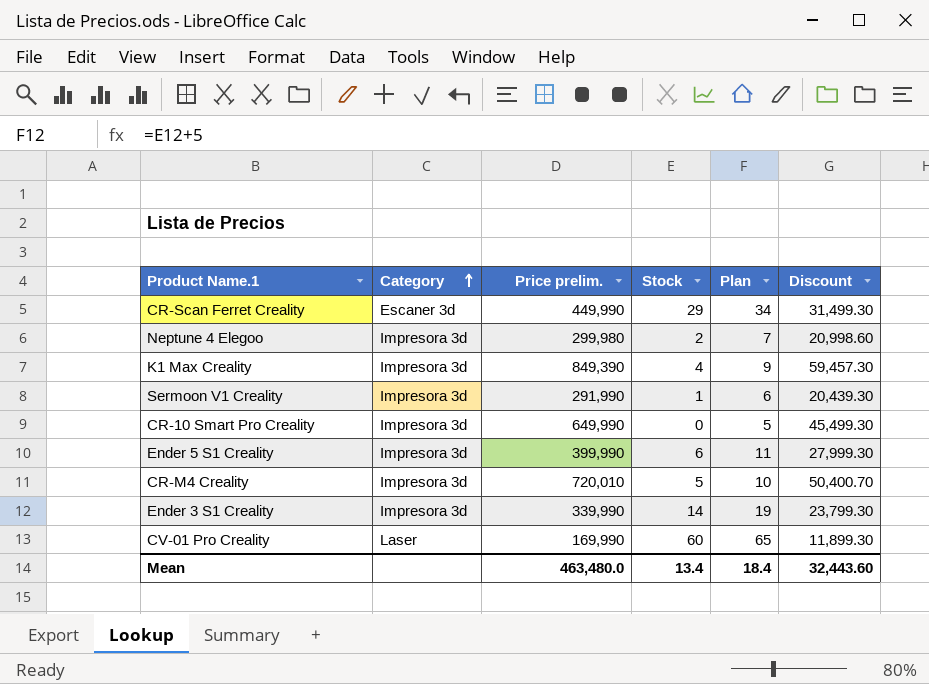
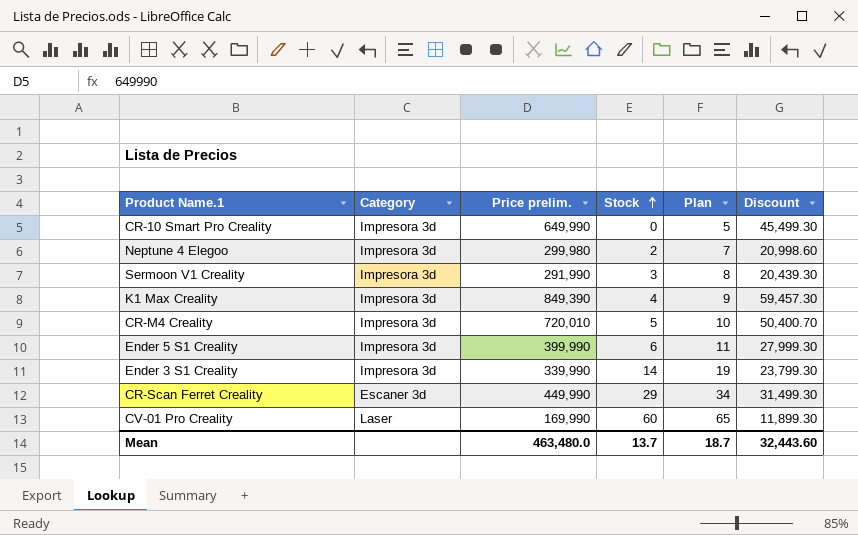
row order: Category ascending -> Stock ascending
Sermoon V1 Creality | Stock: 1 -> 3
Sermoon V1 Creality | Plan: 6 -> 8
Mean | Stock: 13.4 -> 13.7
Mean | Plan: 18.4 -> 18.7

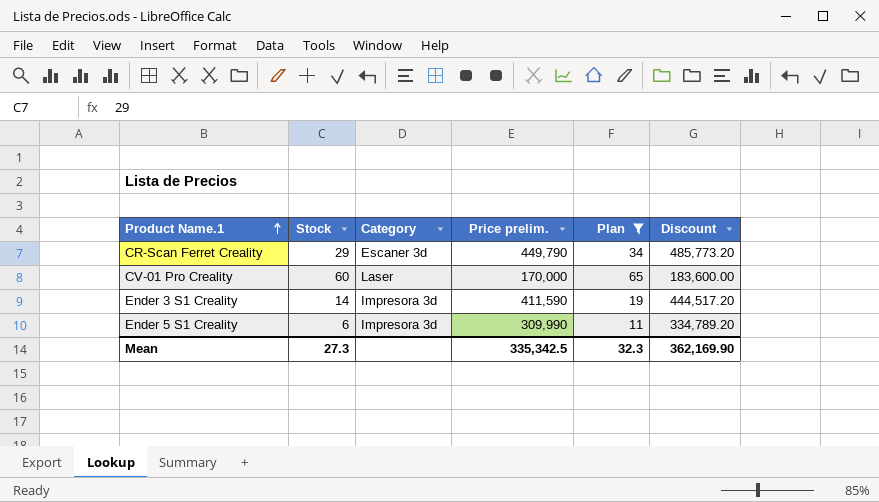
filter: none -> Plan >= 11
row order: Stock ascending -> Product Name.1 ascending
column Stock | position: 4 -> 2
column Discount | formula: [Price prelim.] * 0.07 -> [Price prelim.] * 1.08
CR-Scan Ferret Creality | Price prelim.: 449,990 -> 449,790
CV-01 Pro Creality | Price prelim.: 169,990 -> 170,000
Ender 3 S1 Creality | Price prelim.: 339,990 -> 411,590
Ender 5 S1 Creality | Price prelim.: 399,990 -> 309,990
Mean | Stock: 13.7 -> 27.3
Mean | Price prelim.: 463,480.0 -> 335,342.5
Mean | Plan: 18.7 -> 32.3
Mean | Discount: 32,443.60 -> 362,169.90

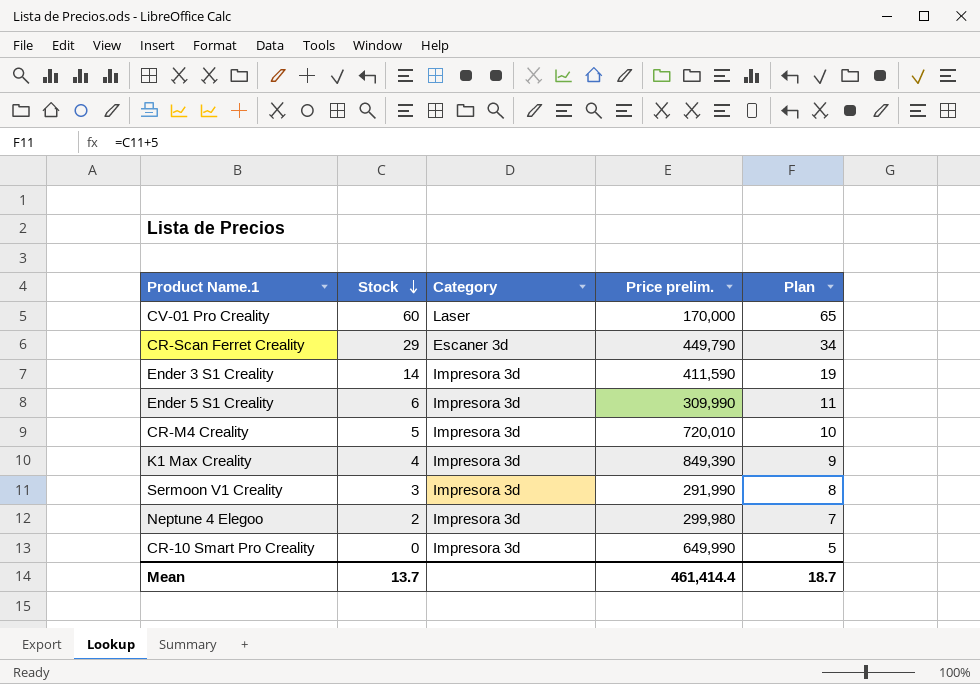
filter: Plan >= 11 -> none
row order: Product Name.1 ascending -> Stock descending
column Discount | formula: [Price prelim.] * 1.08 -> none
Mean | Stock: 27.3 -> 13.7
Mean | Price prelim.: 335,342.5 -> 461,414.4
Mean | Plan: 32.3 -> 18.7

